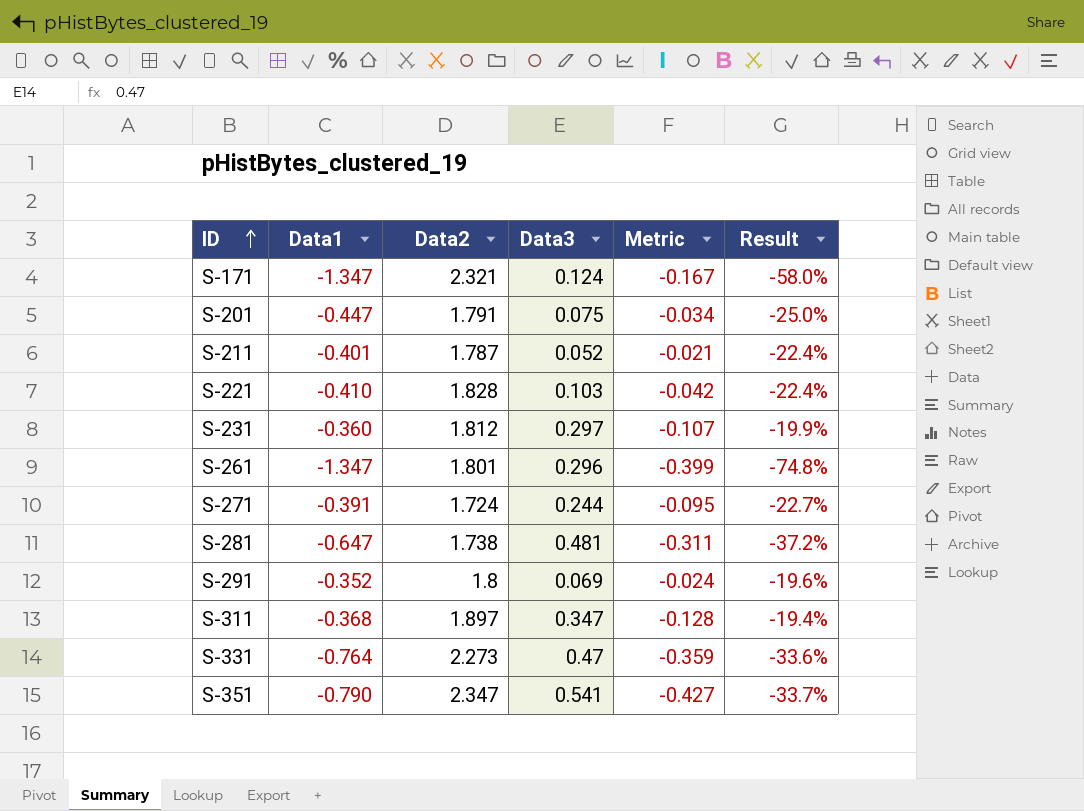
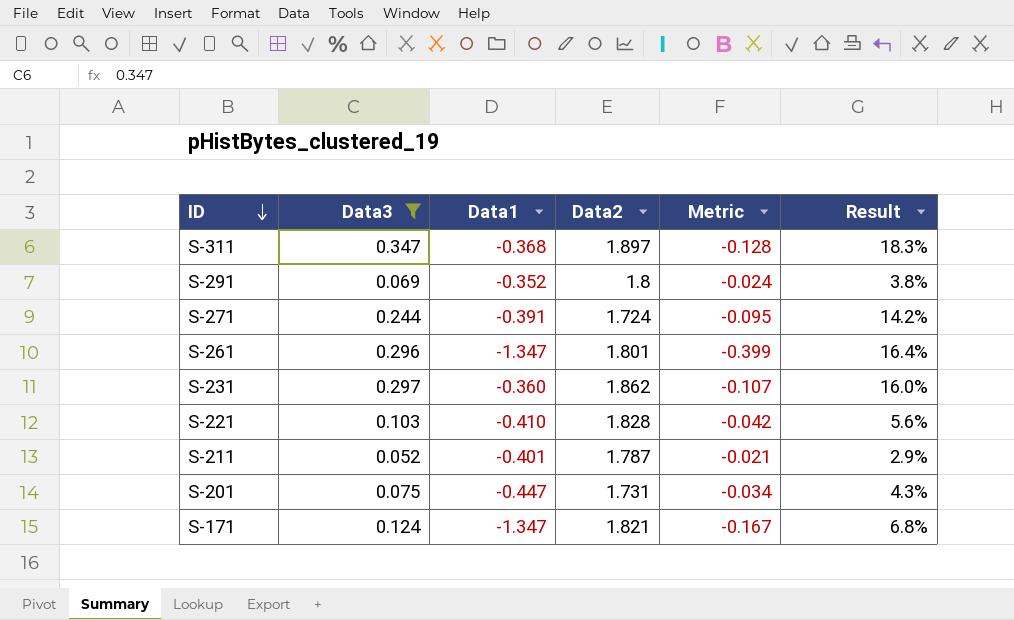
filter: none -> Data3 <= 0.347
row order: ID ascending -> ID descending
column Data3 | position: 4 -> 2
column Result | formula: [Data1] / [Data2] -> [Data3] / [Data2]
S-231 | Data2: 1.812 -> 1.862
S-201 | Data2: 1.791 -> 1.731
S-171 | Data2: 2.321 -> 1.821

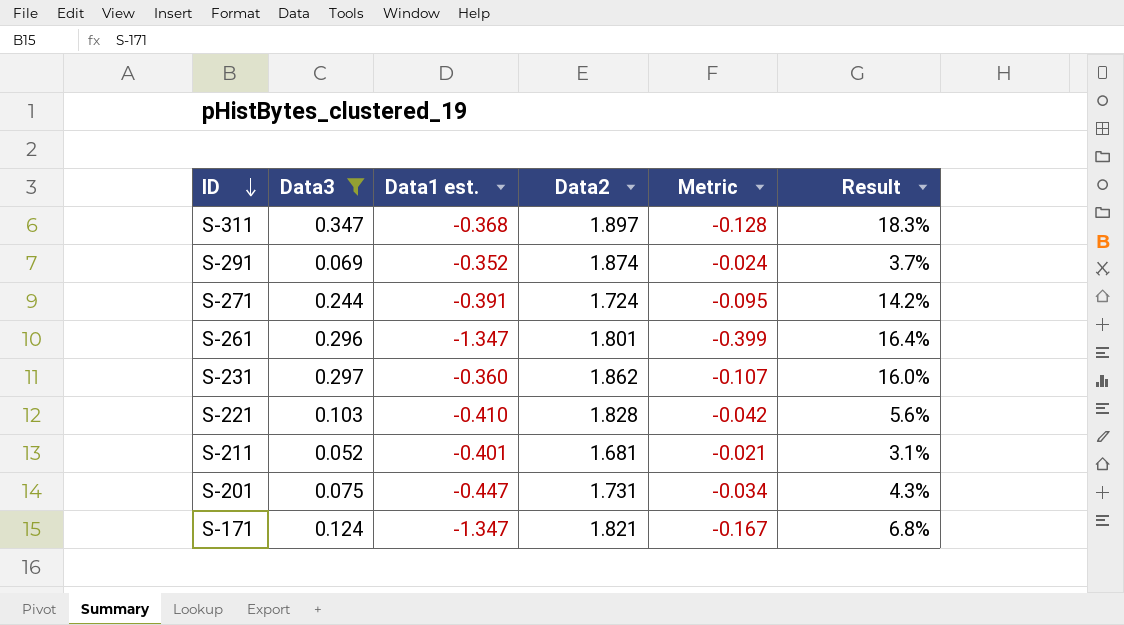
column name: Data1 -> Data1 est.
S-291 | Data2: 1.8 -> 1.874
S-291 | Result: 3.8% -> 3.7%
S-211 | Data2: 1.787 -> 1.681
S-211 | Result: 2.9% -> 3.1%

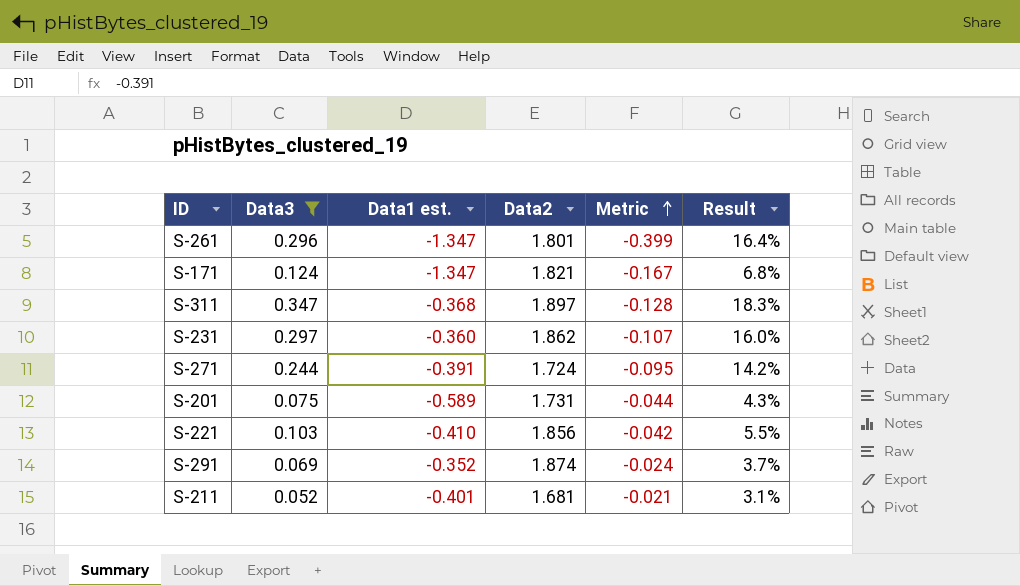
row order: ID descending -> Metric ascending
S-201 | Data1 est.: -0.447 -> -0.589
S-201 | Metric: -0.034 -> -0.044
S-221 | Data2: 1.828 -> 1.856
S-221 | Result: 5.6% -> 5.5%

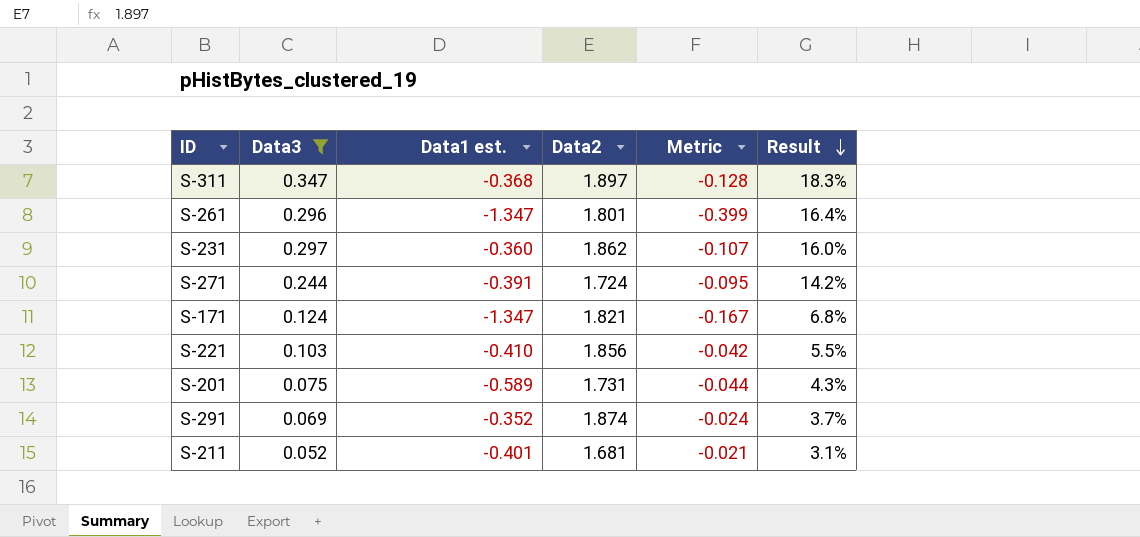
row order: Metric ascending -> Result descending

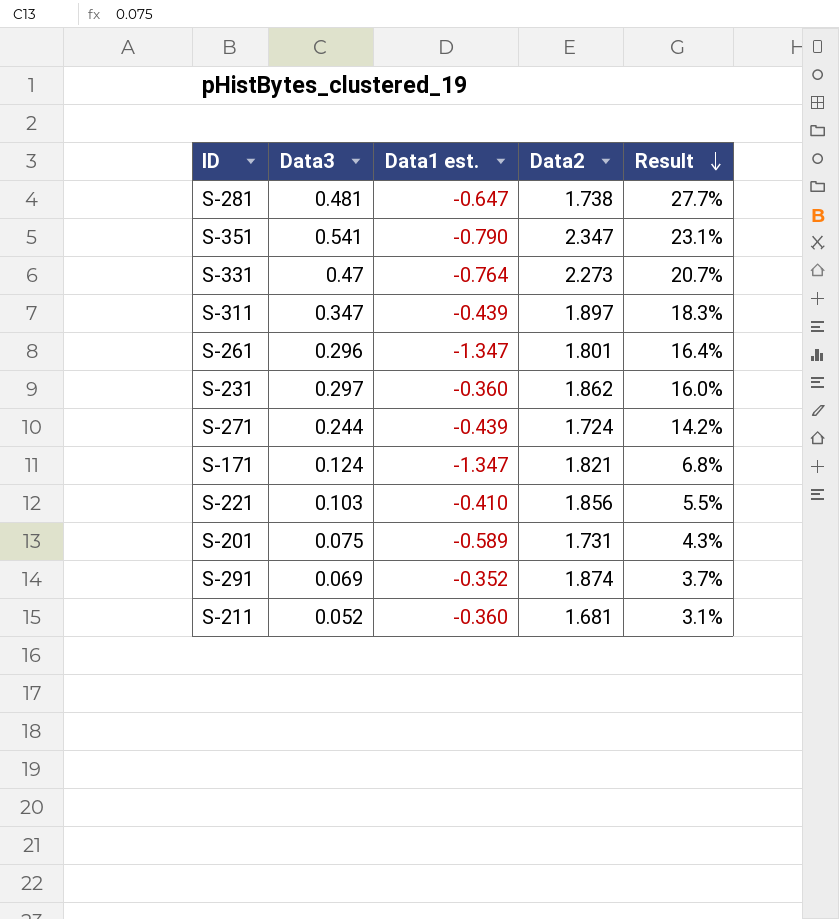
filter: Data3 <= 0.347 -> none
column Metric | formula: [Data3] * [Data1 est.] -> none
S-311 | Data1 est.: -0.368 -> -0.439
S-271 | Data1 est.: -0.391 -> -0.439
S-211 | Data1 est.: -0.401 -> -0.360

